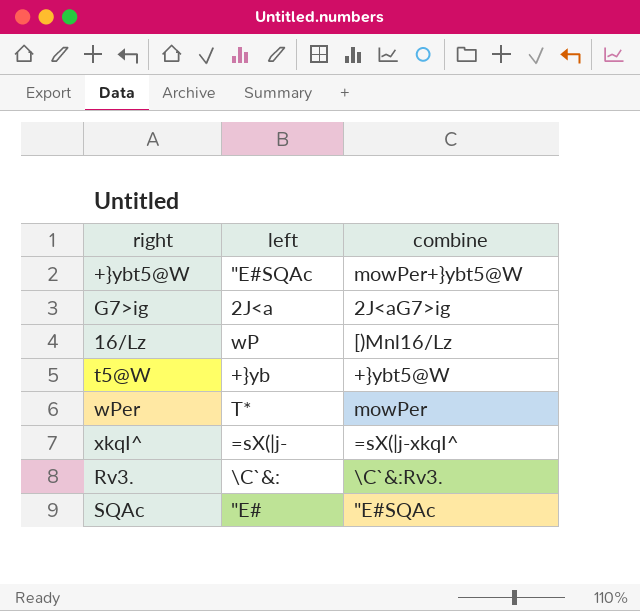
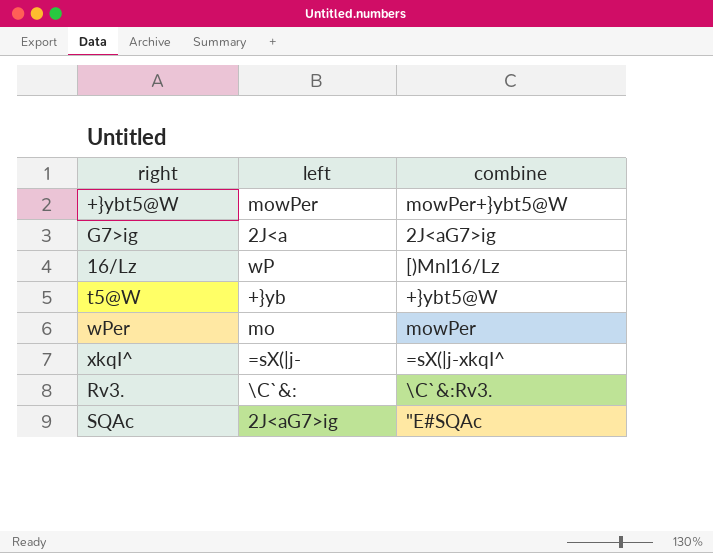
+}ybt5@W | left: "E#SQAc -> mowPer
wPer | left: T* -> mo
SQAc | left: "E# -> 2J<aG7>ig

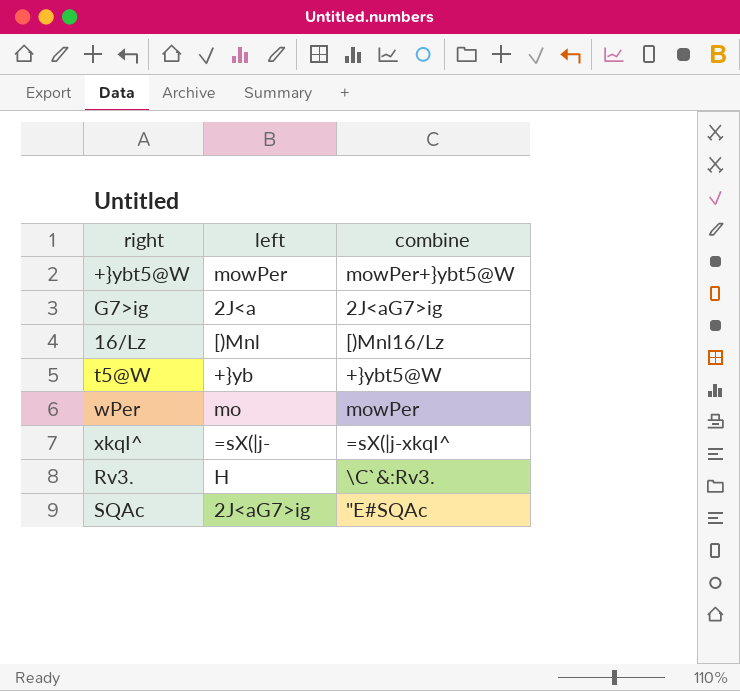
16/Lz | left: wP -> [)Mnl
Rv3. | left: \C`&: -> H

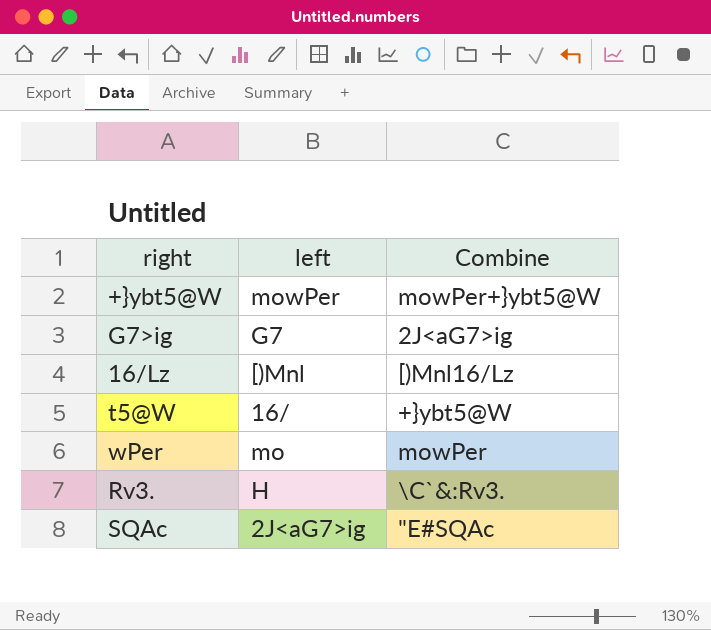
column name: combine -> Combine
row xkqI^: =sX(|j- | =sX(|j-xkqI^ -> none
G7>ig | left: 2J<a -> G7
t5@W | left: +}yb -> 16/

